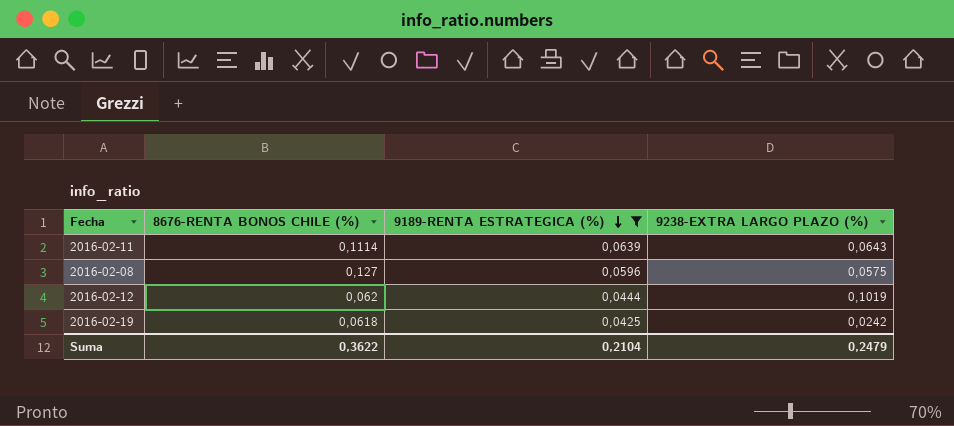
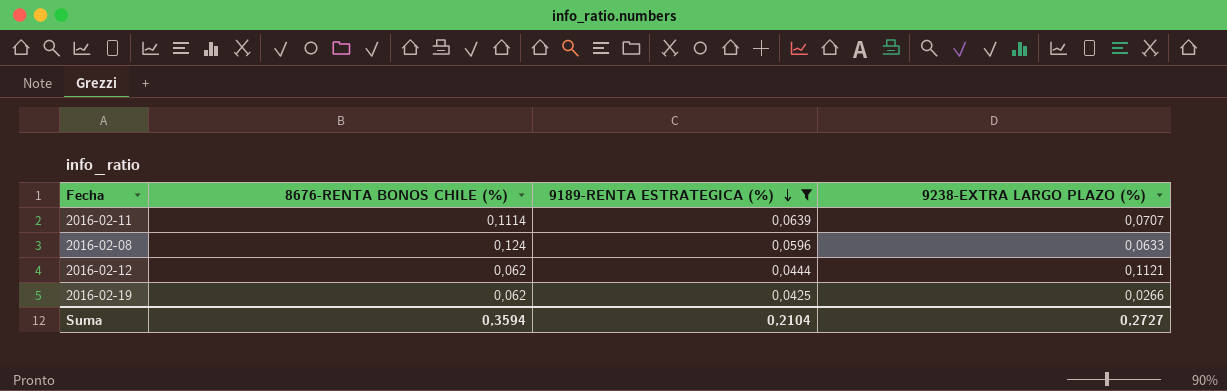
2016-02-11 | 9238-EXTRA LARGO PLAZO (%): 0,0643 -> 0,0707
2016-02-08 | 8676-RENTA BONOS CHILE (%): 0,127 -> 0,124
2016-02-08 | 9238-EXTRA LARGO PLAZO (%): 0,0575 -> 0,0633
2016-02-12 | 9238-EXTRA LARGO PLAZO (%): 0,1019 -> 0,1121
2016-02-19 | 8676-RENTA BONOS CHILE (%): 0,0618 -> 0,062
2016-02-19 | 9238-EXTRA LARGO PLAZO (%): 0,0242 -> 0,0266
Suma | 8676-RENTA BONOS CHILE (%): 0,3622 -> 0,3594
Suma | 9238-EXTRA LARGO PLAZO (%): 0,2479 -> 0,2727

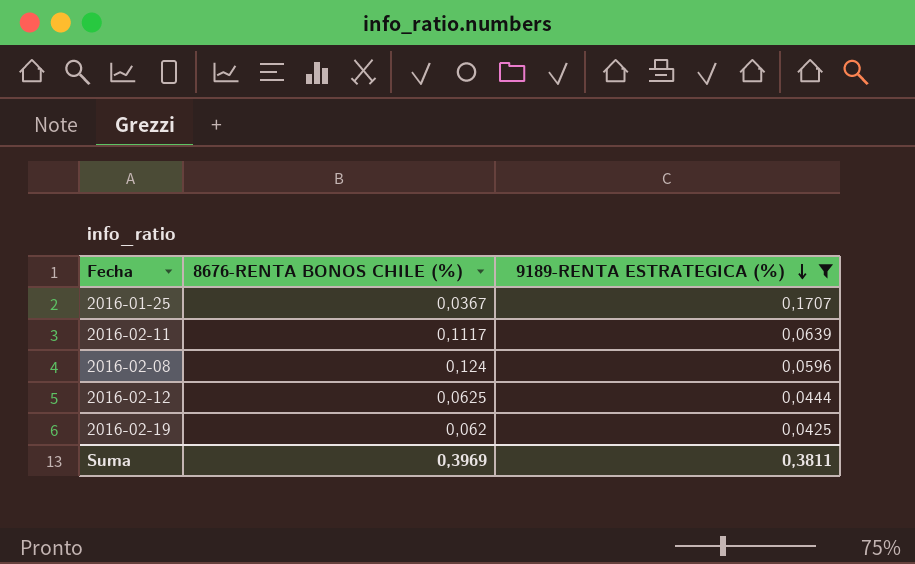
column 9238-EXTRA LARGO PLAZO (%) | position: 4 -> none
row 2016-01-25: none -> 0,0367 | 0,1707
2016-02-11 | 8676-RENTA BONOS CHILE (%): 0,1114 -> 0,1117
2016-02-12 | 8676-RENTA BONOS CHILE (%): 0,062 -> 0,0625
Suma | 8676-RENTA BONOS CHILE (%): 0,3594 -> 0,3969
Suma | 9189-RENTA ESTRATEGICA (%): 0,2104 -> 0,3811

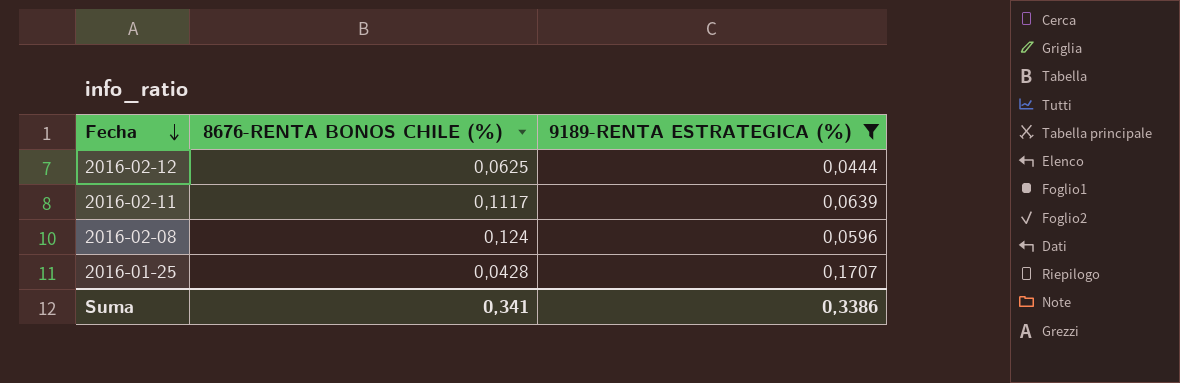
row order: 9189-RENTA ESTRATEGICA (%) descending -> Fecha descending
row 2016-02-19: 0,062 | 0,0425 -> none
2016-01-25 | 8676-RENTA BONOS CHILE (%): 0,0367 -> 0,0428
Suma | 8676-RENTA BONOS CHILE (%): 0,3969 -> 0,341
Suma | 9189-RENTA ESTRATEGICA (%): 0,3811 -> 0,3386

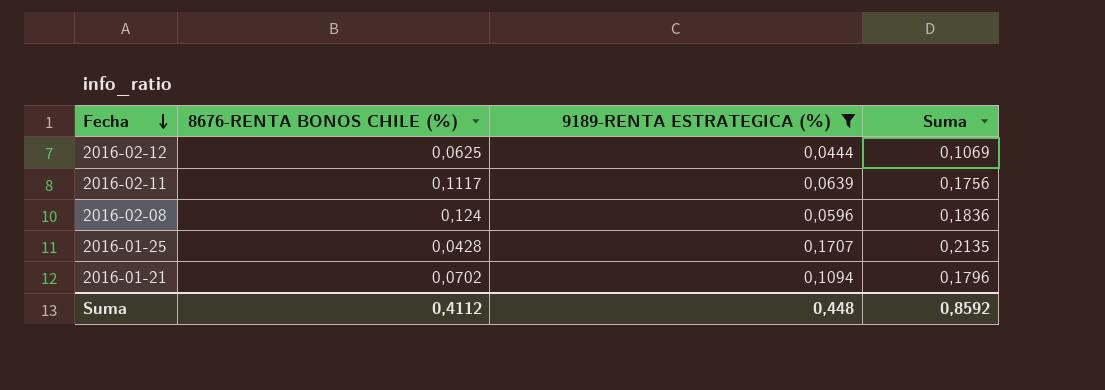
column Suma | formula: none -> [8676-RENTA BONOS CHILE (%)] + [9189-RENTA ESTRATEGICA (%)]
row 2016-01-21: none -> 0,0702 | 0,1094 | 0,1796
Suma | 8676-RENTA BONOS CHILE (%): 0,341 -> 0,4112
Suma | 9189-RENTA ESTRATEGICA (%): 0,3386 -> 0,448

